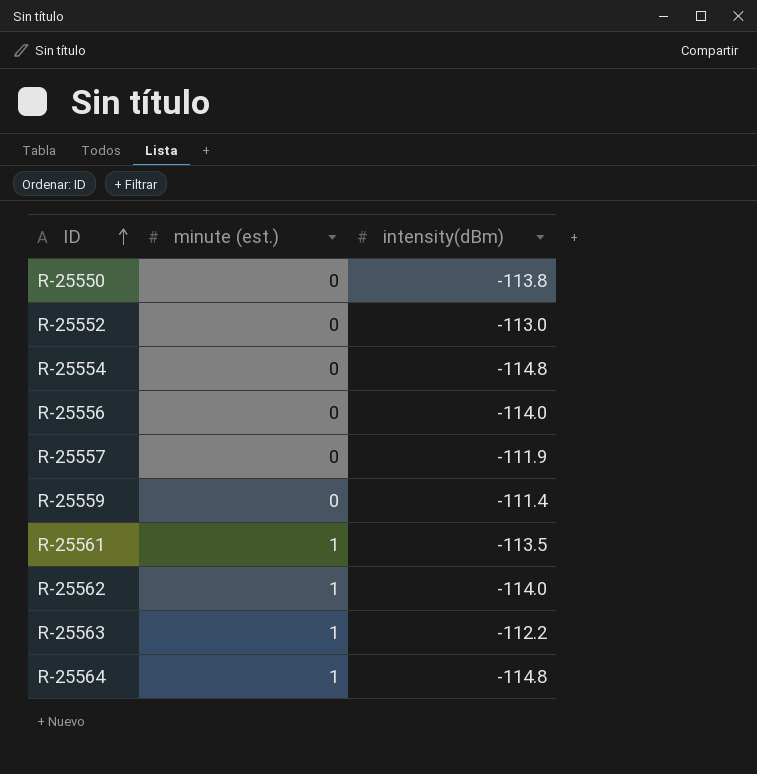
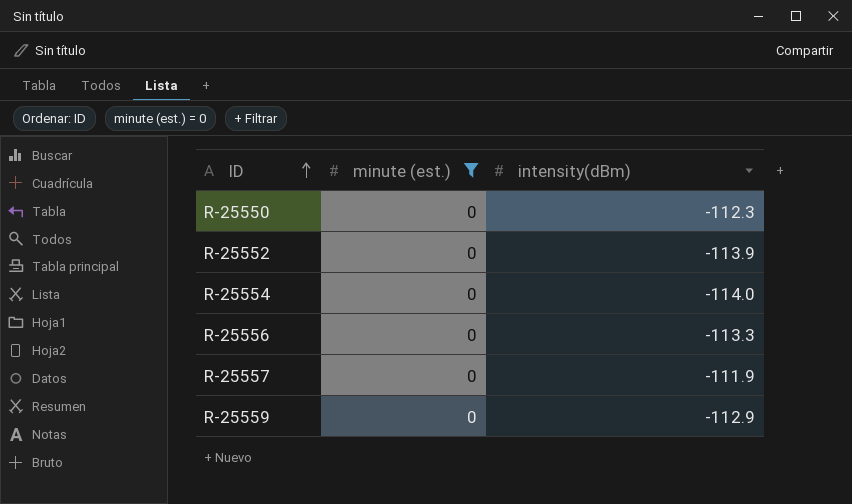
filter: none -> minute (est.) = 0
R-25550 | intensity(dBm): -113.8 -> -112.3
R-25552 | intensity(dBm): -113.0 -> -113.9
R-25554 | intensity(dBm): -114.8 -> -114.0
R-25556 | intensity(dBm): -114.0 -> -113.3
R-25559 | intensity(dBm): -111.4 -> -112.9

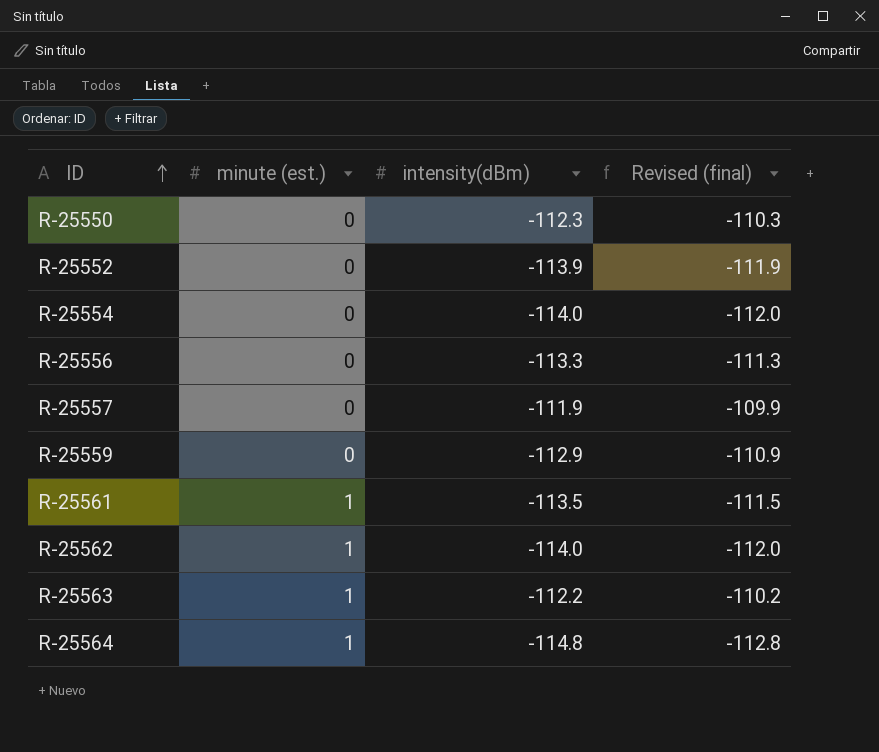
filter: minute (est.) = 0 -> none
column Revised (final) | formula: none -> [intensity(dBm)] + 2

